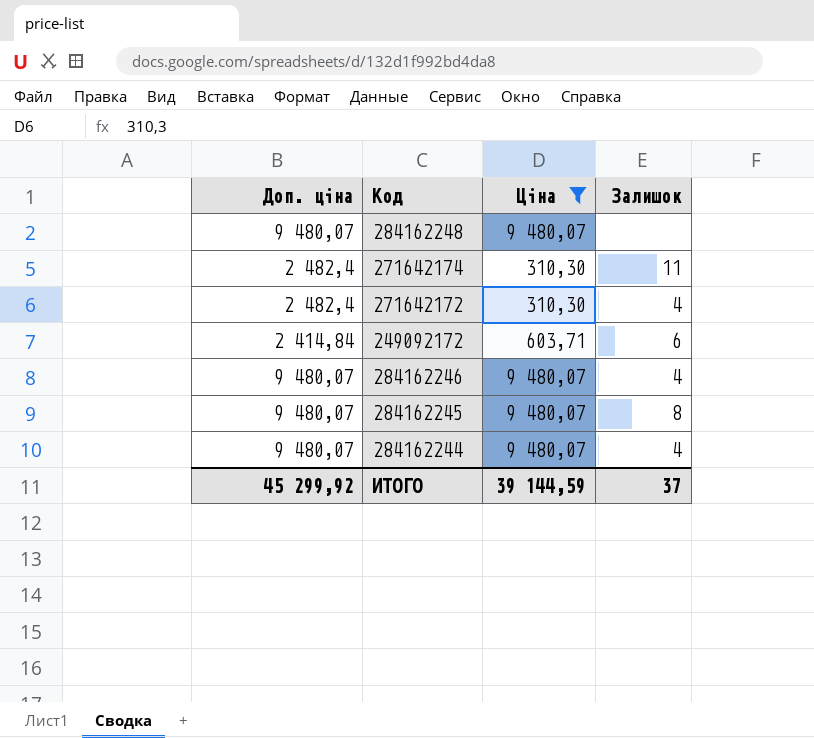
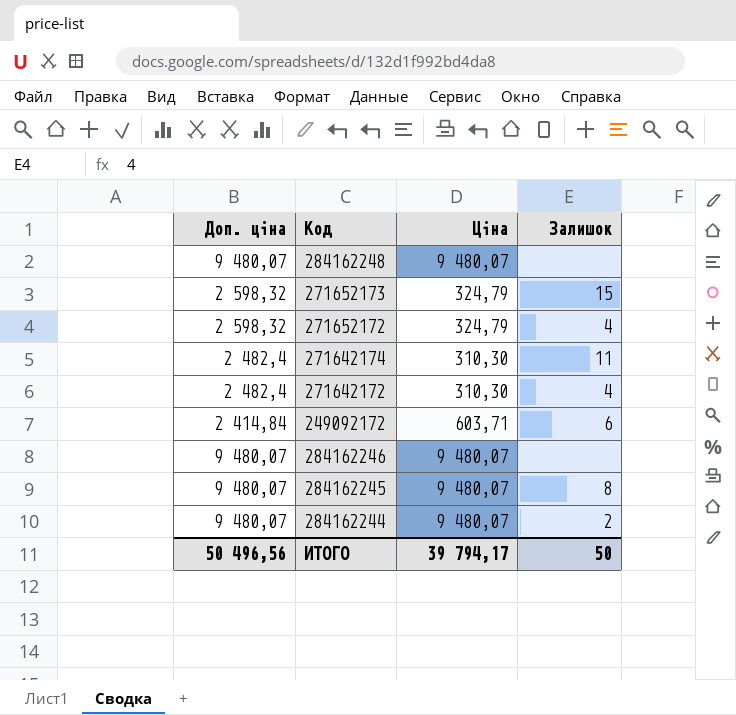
filter: Ціна != 324,79 -> none
284162246 | Залишок: 4 -> none
284162244 | Залишок: 4 -> 2
ИТОГО | Доп. ціна: 45 299,92 -> 50 496,56
ИТОГО | Ціна: 39 144,59 -> 39 794,17
ИТОГО | Залишок: 37 -> 50

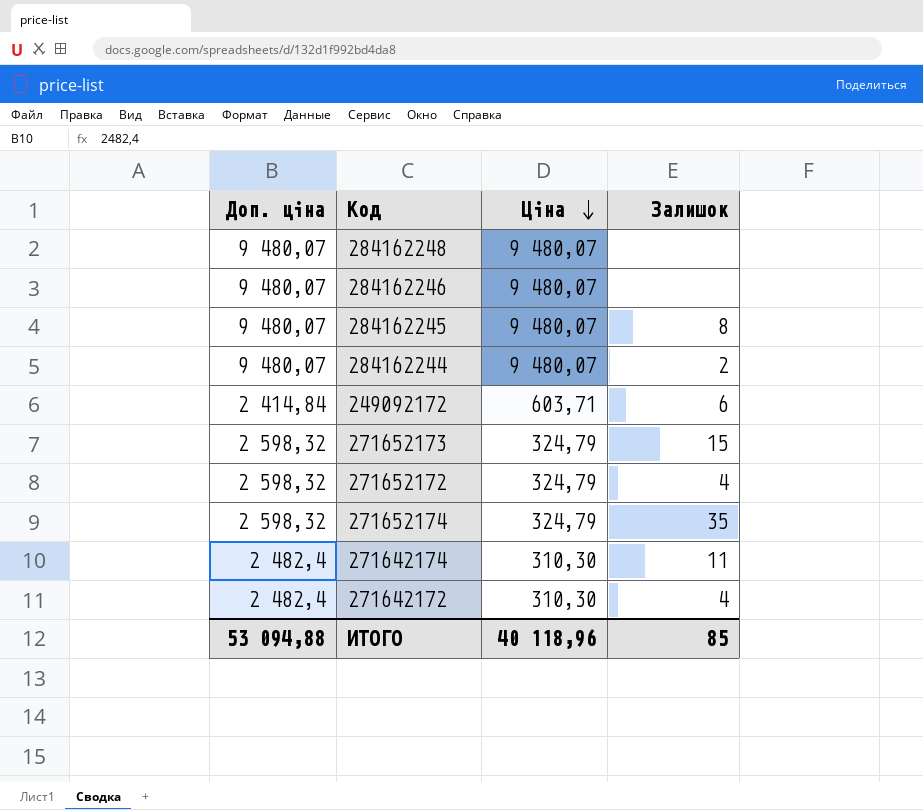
row order: none -> Ціна descending
row 271652174: none -> 2 598,32 | 324,79 | 35
ИТОГО | Доп. ціна: 50 496,56 -> 53 094,88
ИТОГО | Ціна: 39 794,17 -> 40 118,96
ИТОГО | Залишок: 50 -> 85

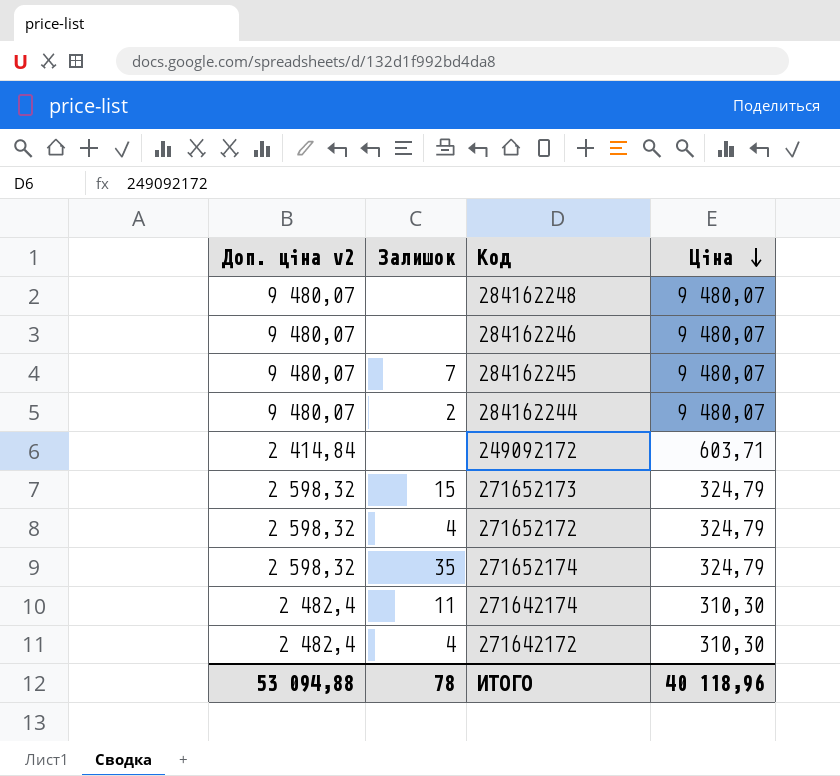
column name: Доп. ціна -> Доп. ціна v2
column Залишок | position: 4 -> 2
284162245 | Залишок: 8 -> 7
249092172 | Залишок: 6 -> none
ИТОГО | Залишок: 85 -> 78

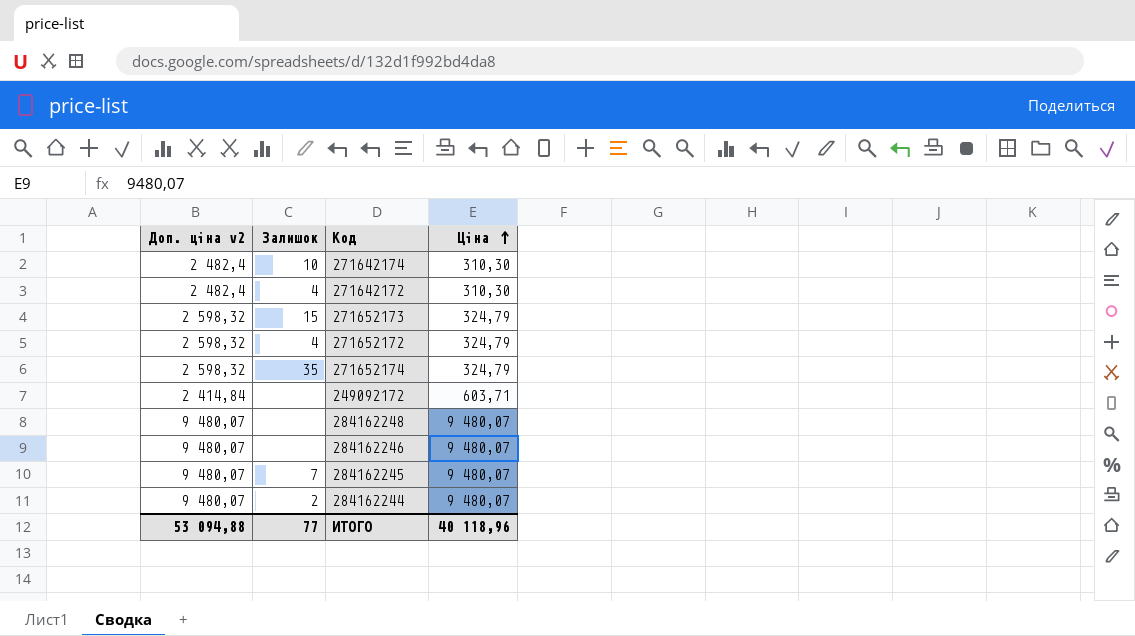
row order: Ціна descending -> Ціна ascending
271642174 | Залишок: 11 -> 10
ИТОГО | Залишок: 78 -> 77

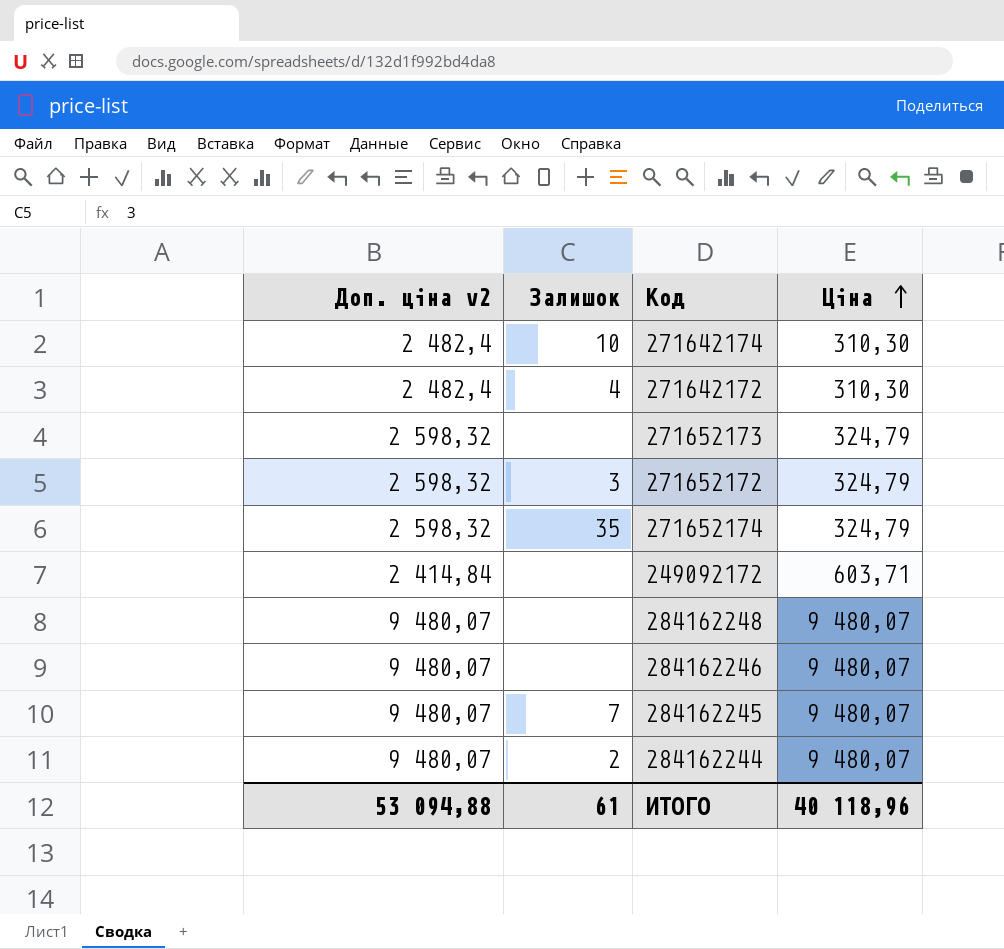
271652173 | Залишок: 15 -> none
271652172 | Залишок: 4 -> 3
ИТОГО | Залишок: 77 -> 61

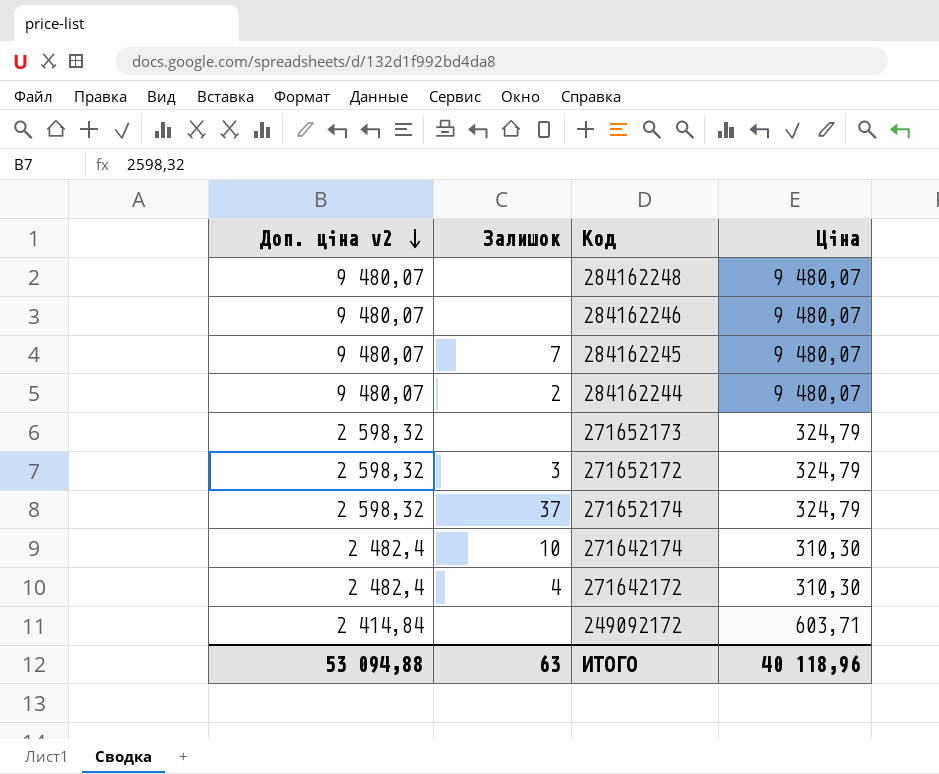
row order: Ціна ascending -> Доп. ціна v2 descending
271652174 | Залишок: 35 -> 37
ИТОГО | Залишок: 61 -> 63

